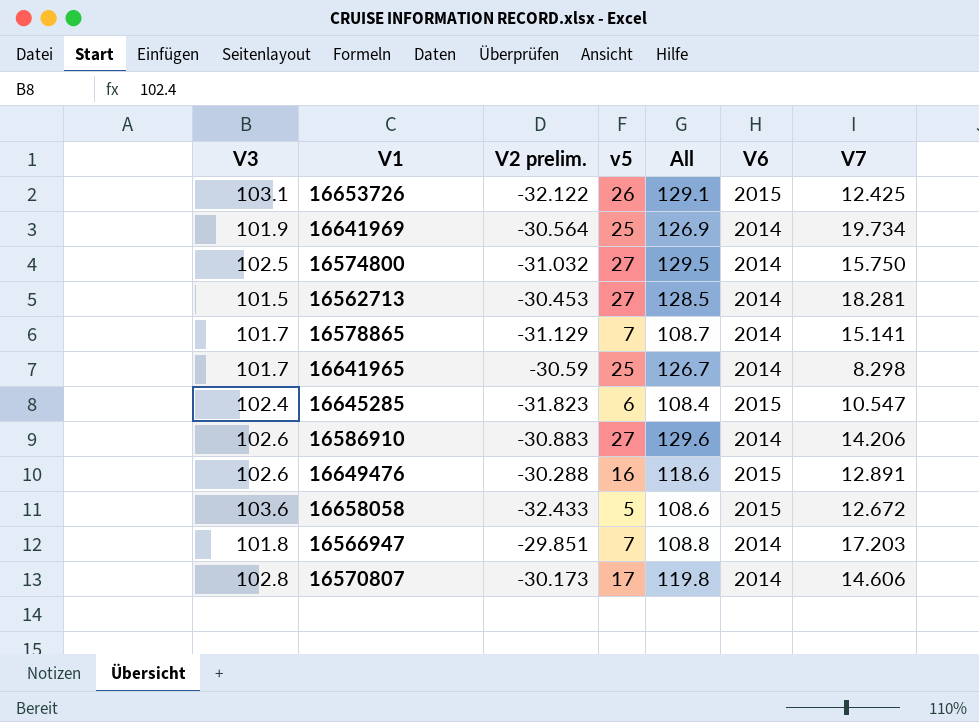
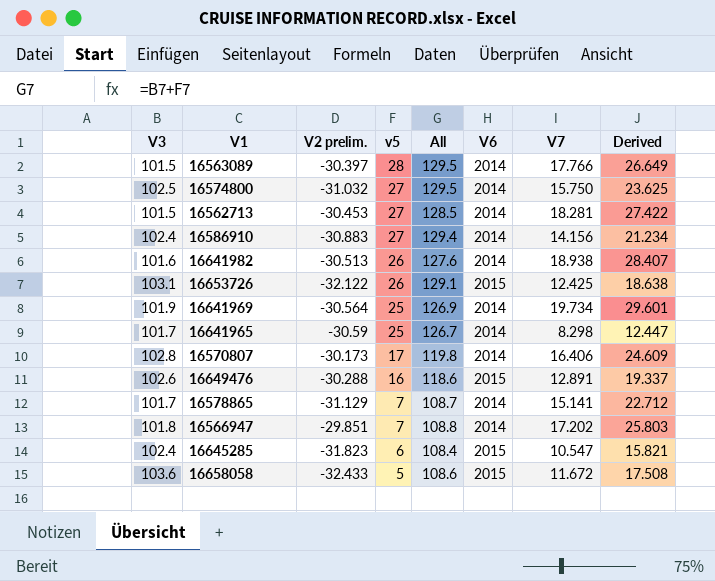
row order: none -> v5 descending
column Derived | formula: none -> [V7] * 1.5
row 16563089: none -> 101.5 | -30.397 | 28 | 129.5 | 2014 | 17.766 | 26.649
16586910 | V3: 102.6 -> 102.4
16586910 | All: 129.6 -> 129.4
16586910 | V7: 14.206 -> 14.156
row 16641982: none -> 101.6 | -30.513 | 26 | 127.6 | 2014 | 18.938 | 28.407
16570807 | V7: 14.606 -> 16.406
16566947 | V7: 17.203 -> 17.202
16658058 | V7: 12.672 -> 11.672

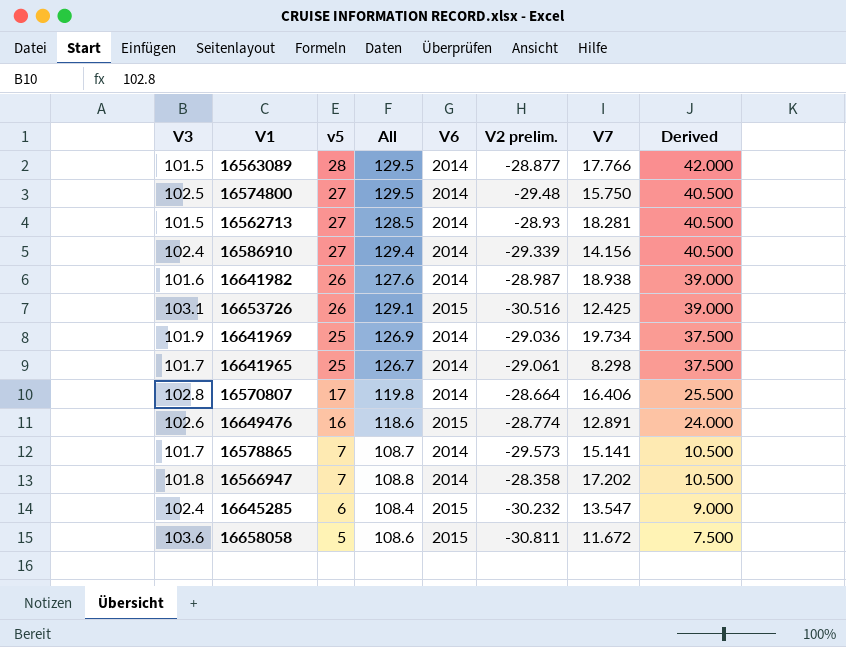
column V2 prelim. | position: 3 -> 6
column Derived | formula: [V7] * 1.5 -> [v5] * 1.5
16563089 | V2 prelim.: -30.397 -> -28.877
16574800 | V2 prelim.: -31.032 -> -29.48
16562713 | V2 prelim.: -30.453 -> -28.93
16586910 | V2 prelim.: -30.883 -> -29.339
16641982 | V2 prelim.: -30.513 -> -28.987
16653726 | V2 prelim.: -32.122 -> -30.516
16641969 | V2 prelim.: -30.564 -> -29.036
16641965 | V2 prelim.: -30.59 -> -29.061
16570807 | V2 prelim.: -30.173 -> -28.664
16649476 | V2 prelim.: -30.288 -> -28.774
16578865 | V2 prelim.: -31.129 -> -29.573
16566947 | V2 prelim.: -29.851 -> -28.358
16645285 | V2 prelim.: -31.823 -> -30.232
16645285 | V7: 10.547 -> 13.547
16658058 | V2 prelim.: -32.433 -> -30.811

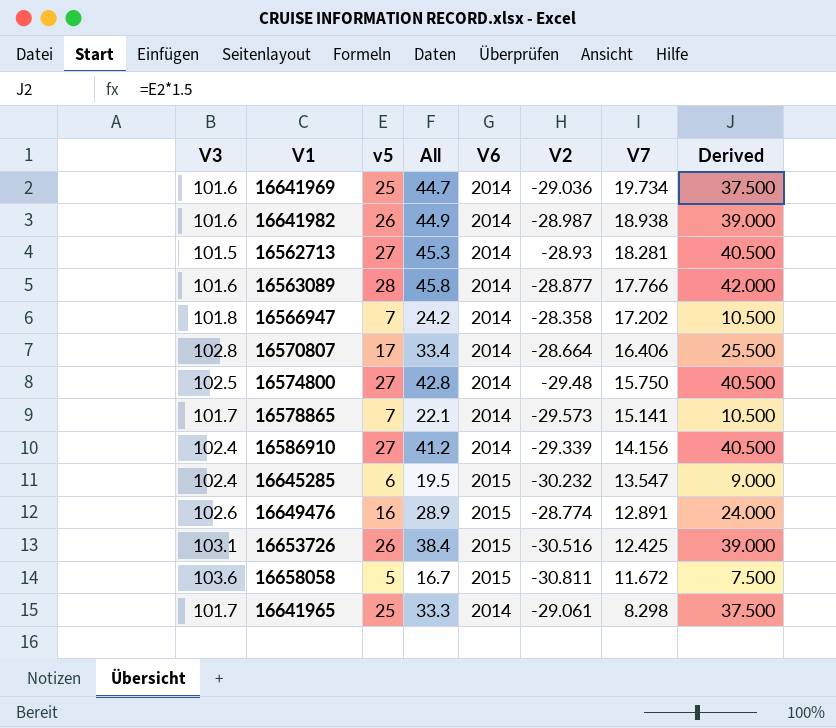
row order: v5 descending -> V7 descending
column All | formula: [V3] + [v5] -> [v5] + [V7]
column name: V2 prelim. -> V2
16641969 | V3: 101.9 -> 101.6
16563089 | V3: 101.5 -> 101.6

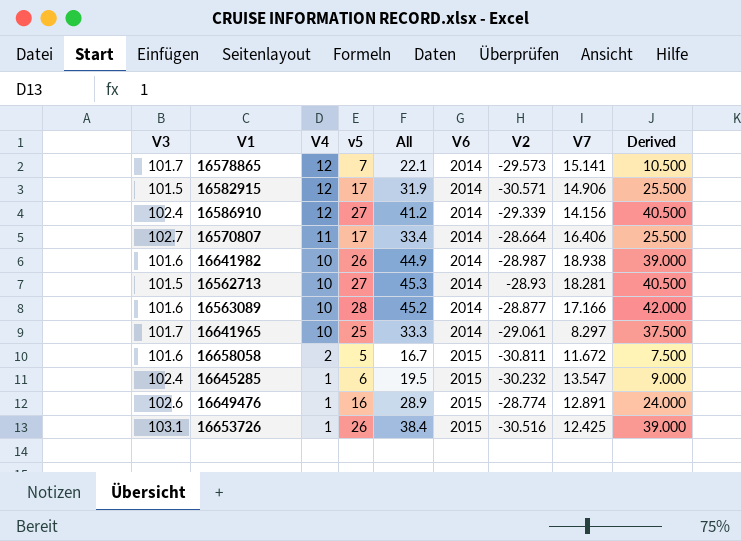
row order: V7 descending -> V4 descending
column V4 | position: none -> 3
row 16641969: 101.6 | 25 | 44.7 | 2014 | -29.036 | 19.734 | 37.500 -> none
row 16566947: 101.8 | 7 | 24.2 | 2014 | -28.358 | 17.202 | 10.500 -> none
row 16574800: 102.5 | 27 | 42.8 | 2014 | -29.48 | 15.750 | 40.500 -> none
row 16582915: none -> 101.5 | 12 | 17 | 31.9 | 2014 | -30.571 | 14.906 | 25.500
16570807 | V3: 102.8 -> 102.7
16563089 | All: 45.8 -> 45.2
16563089 | V7: 17.766 -> 17.166
16641965 | V7: 8.298 -> 8.297
16658058 | V3: 103.6 -> 101.6

